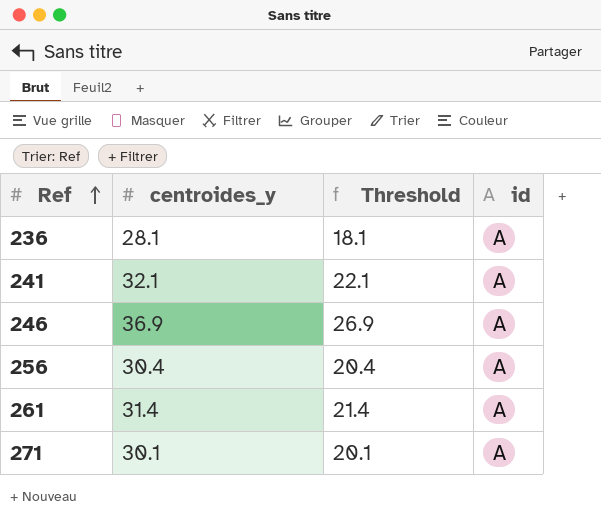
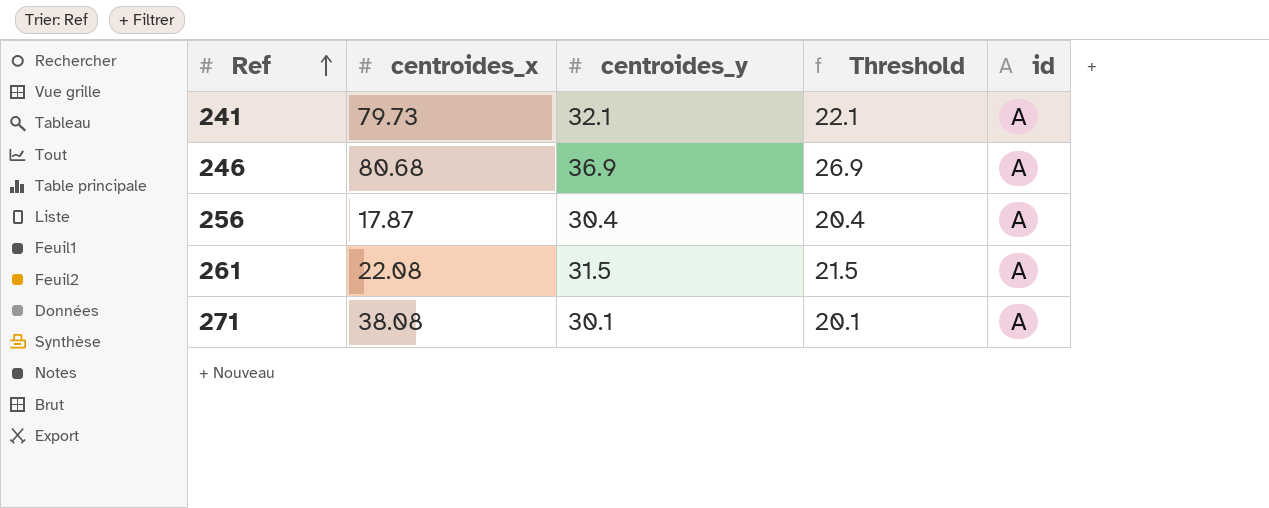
column centroides_x | position: none -> 2
row 236: 28.1 | 18.1 | A -> none
261 | centroides_y: 31.4 -> 31.5
261 | Threshold: 21.4 -> 21.5

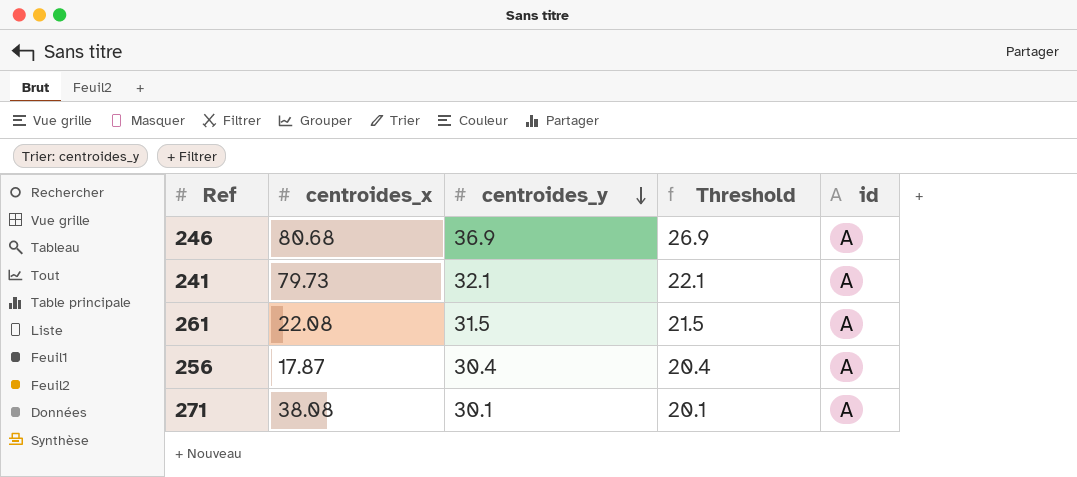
row order: Ref ascending -> centroides_y descending

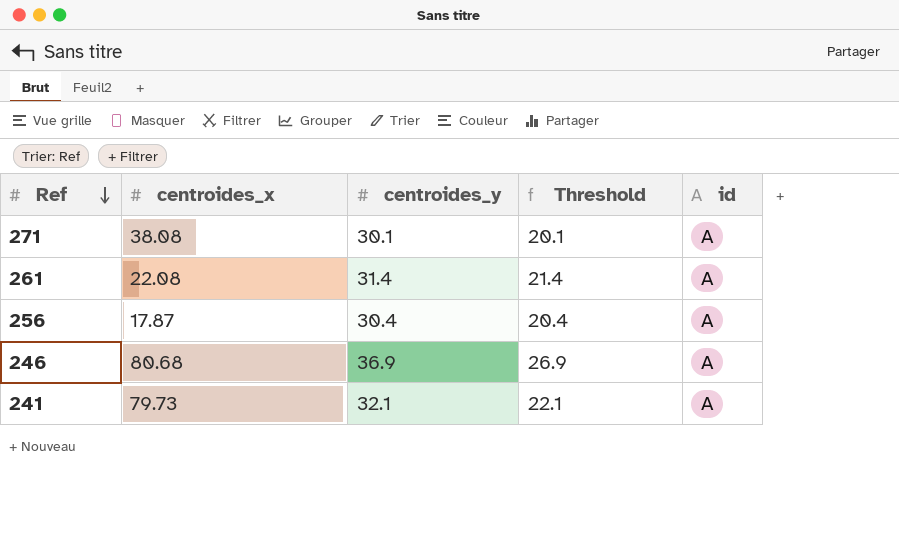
row order: centroides_y descending -> Ref descending
261 | centroides_y: 31.5 -> 31.4
261 | Threshold: 21.5 -> 21.4

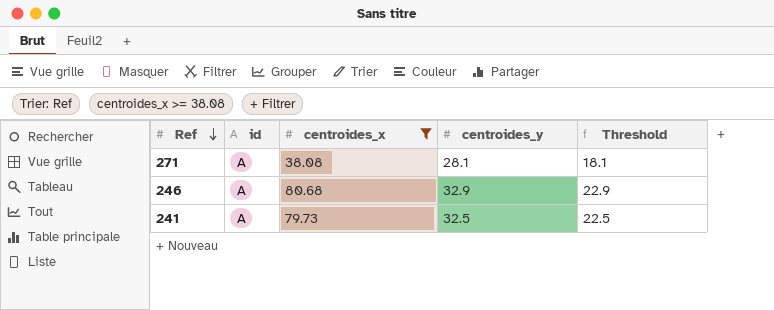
filter: none -> centroides_x >= 38.08
column id | position: 5 -> 2
271 | centroides_y: 30.1 -> 28.1
271 | Threshold: 20.1 -> 18.1
246 | centroides_y: 36.9 -> 32.9
246 | Threshold: 26.9 -> 22.9
241 | centroides_y: 32.1 -> 32.5
241 | Threshold: 22.1 -> 22.5

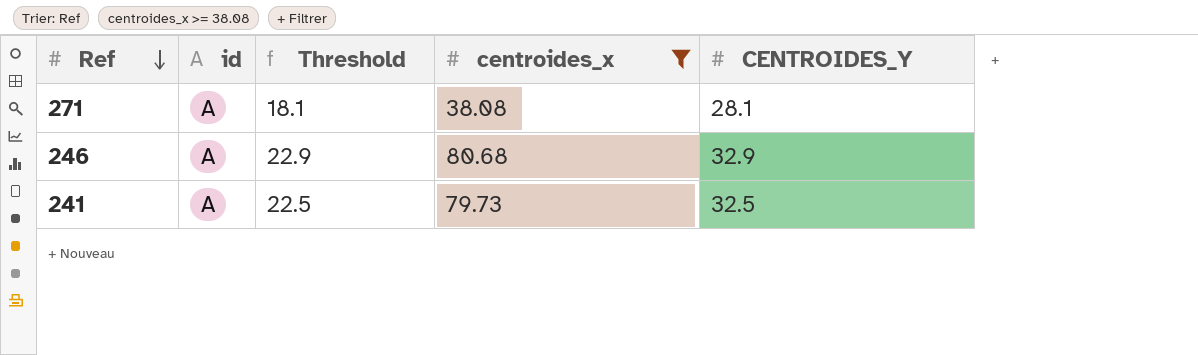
column Threshold | position: 5 -> 3
column name: centroides_y -> CENTROIDES_Y

